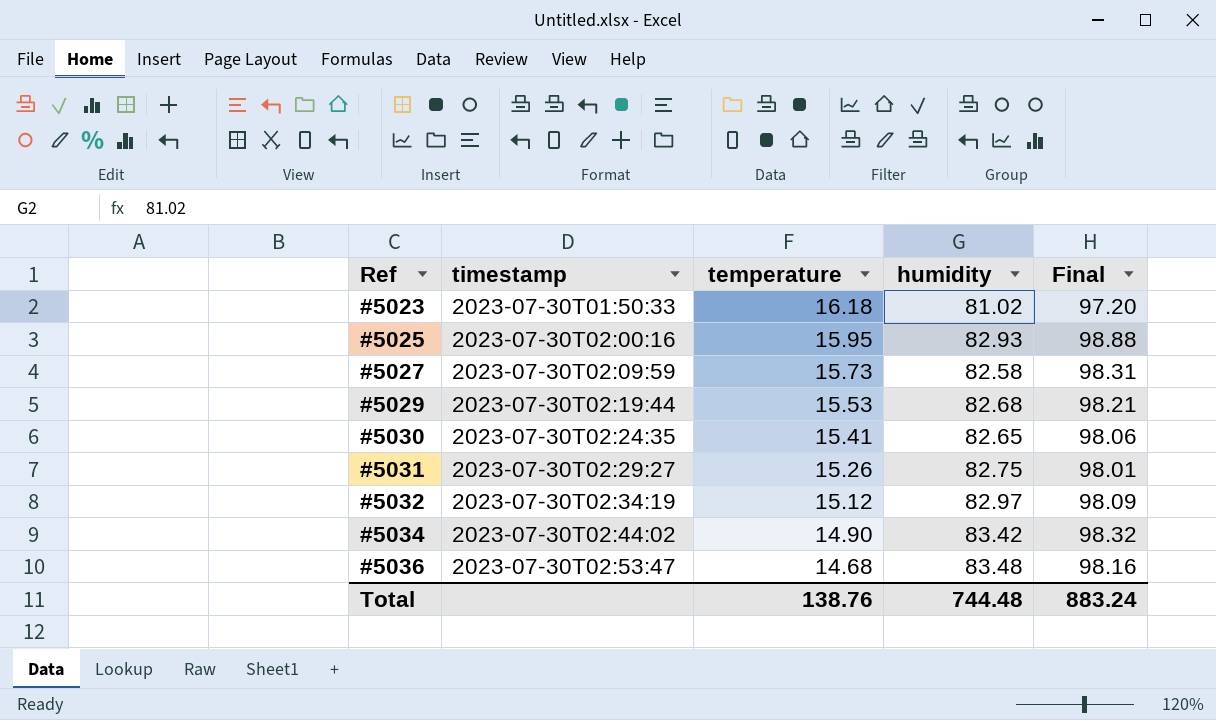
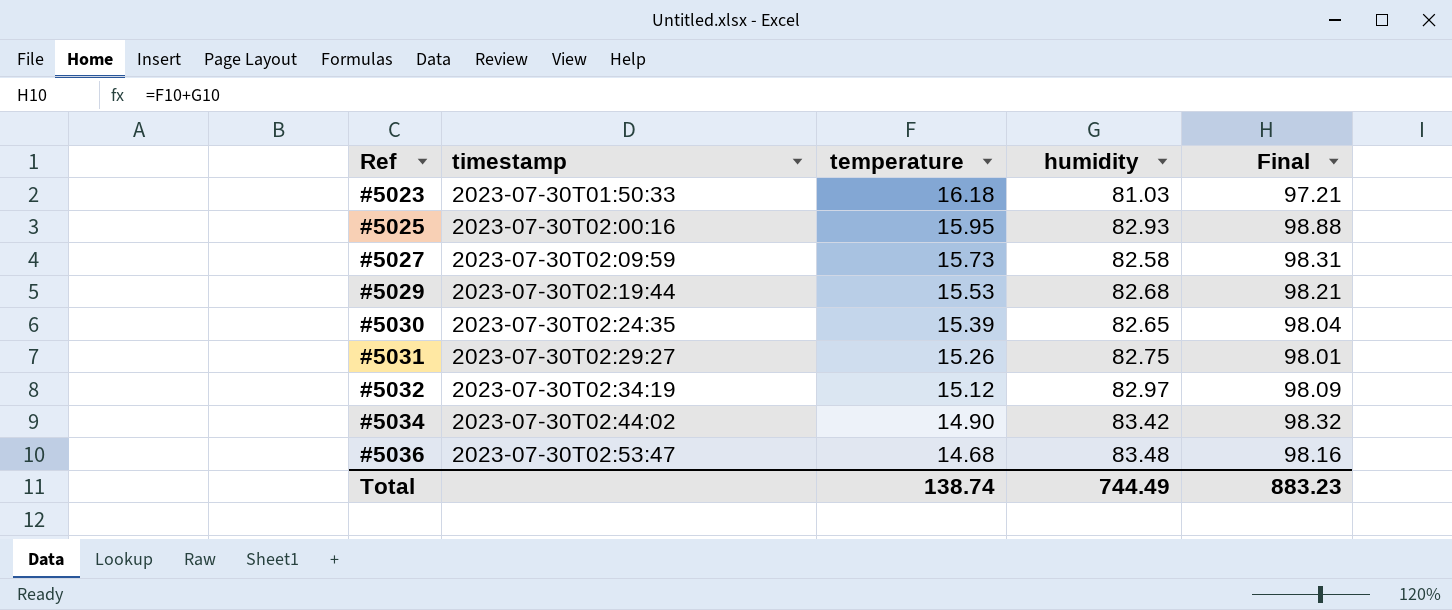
#5023 | humidity: 81.02 -> 81.03
#5023 | Final: 97.20 -> 97.21
#5030 | temperature: 15.41 -> 15.39
#5030 | Final: 98.06 -> 98.04
Total | temperature: 138.76 -> 138.74
Total | humidity: 744.48 -> 744.49
Total | Final: 883.24 -> 883.23

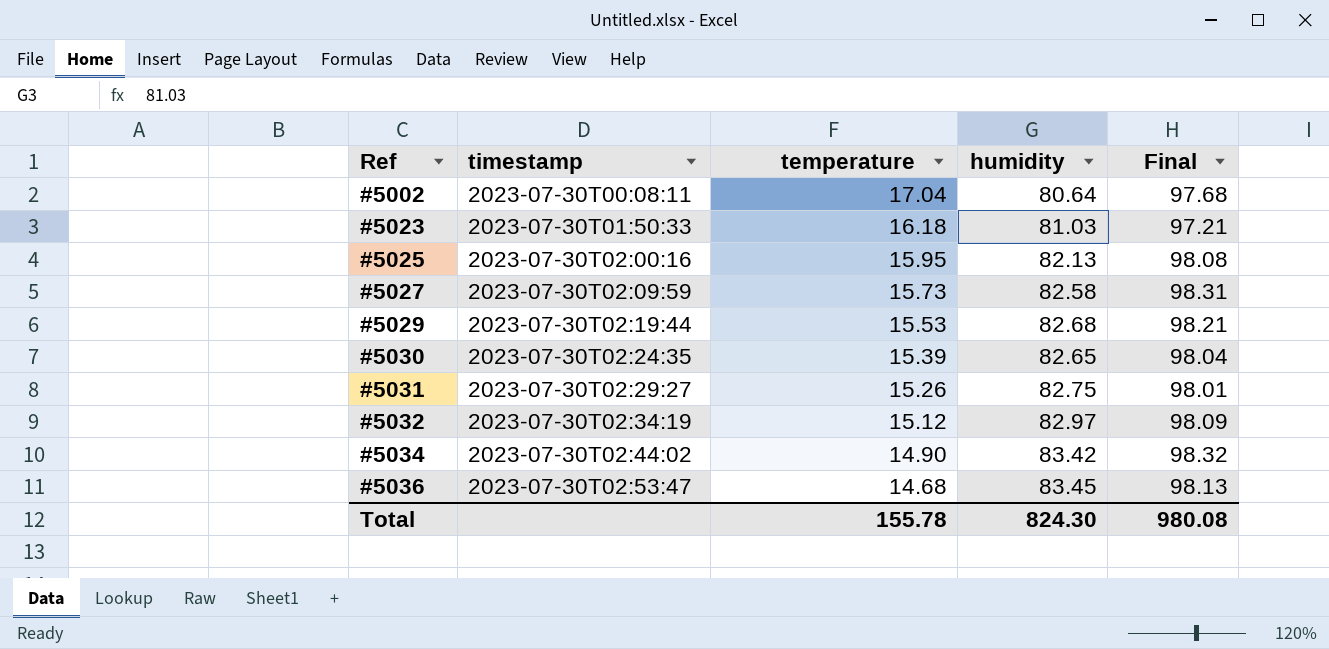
row #5002: none -> 2023-07-30T00:08:11 | 17.04 | 80.64 | 97.68
#5025 | humidity: 82.93 -> 82.13
#5025 | Final: 98.88 -> 98.08
#5036 | humidity: 83.48 -> 83.45
#5036 | Final: 98.16 -> 98.13
Total | temperature: 138.74 -> 155.78
Total | humidity: 744.49 -> 824.30
Total | Final: 883.23 -> 980.08

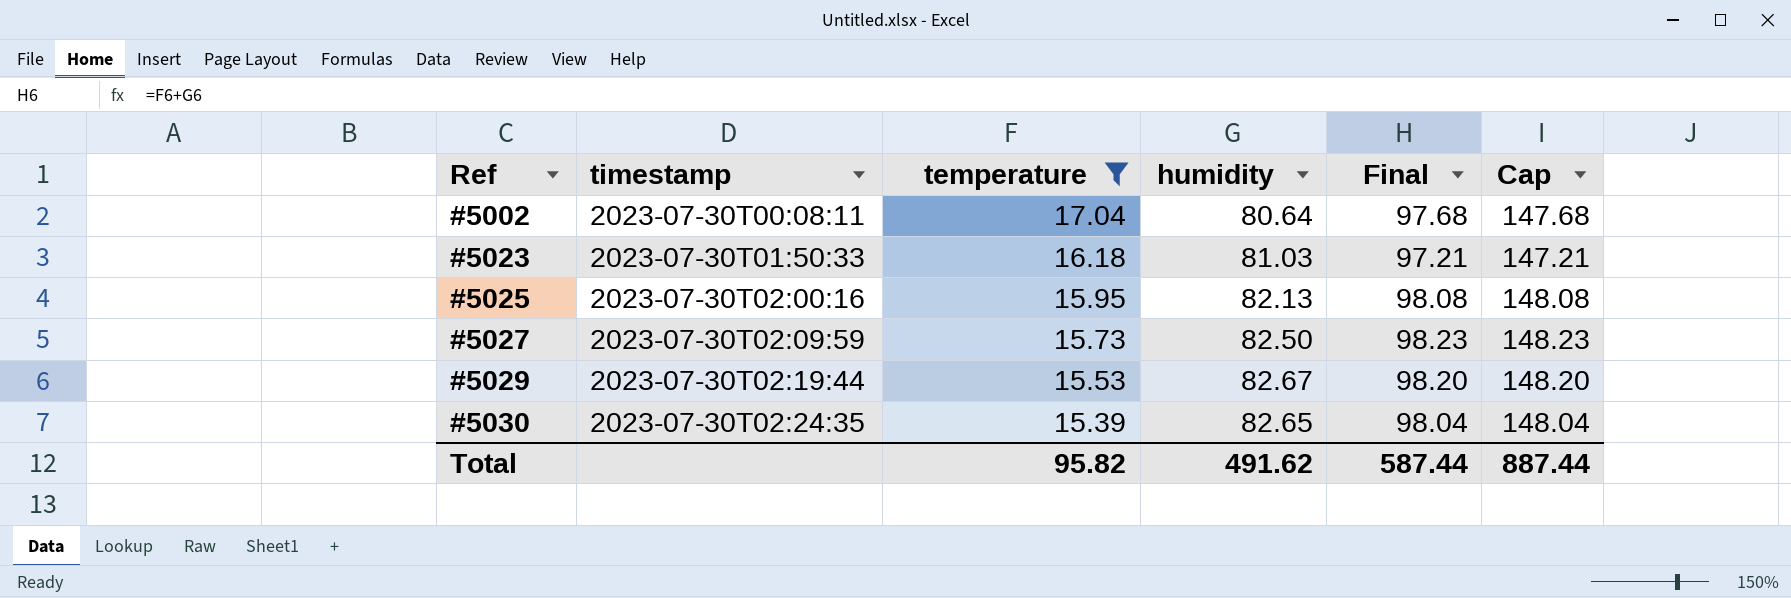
filter: none -> temperature >= 15.39
column Cap | formula: none -> [Final] + 50
#5027 | humidity: 82.58 -> 82.50
#5027 | Final: 98.31 -> 98.23
#5029 | humidity: 82.68 -> 82.67
#5029 | Final: 98.21 -> 98.20
Total | temperature: 155.78 -> 95.82
Total | humidity: 824.30 -> 491.62
Total | Final: 980.08 -> 587.44

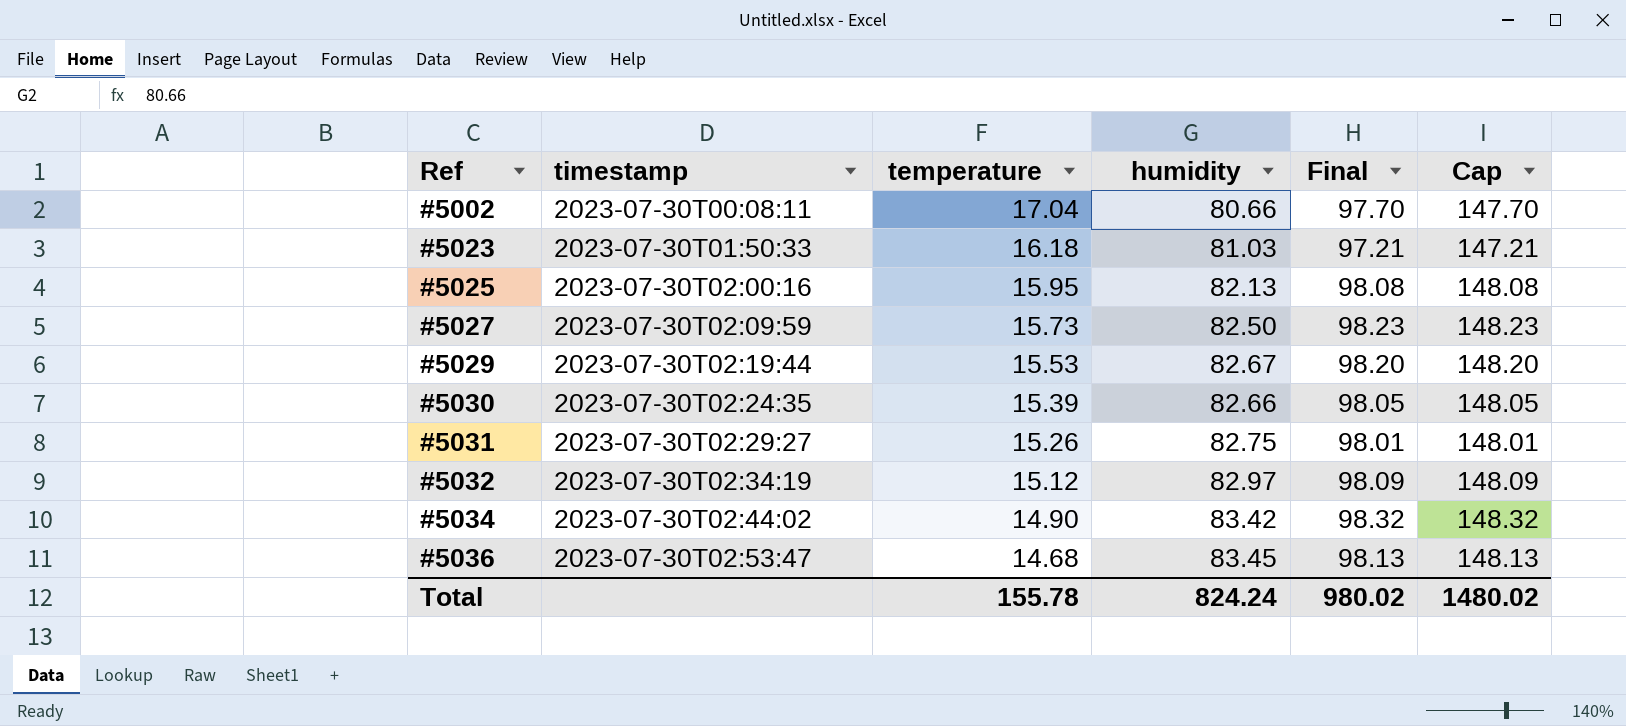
filter: temperature >= 15.39 -> none
#5002 | humidity: 80.64 -> 80.66
#5002 | Final: 97.68 -> 97.70
#5002 | Cap: 147.68 -> 147.70
#5030 | humidity: 82.65 -> 82.66
#5030 | Final: 98.04 -> 98.05
#5030 | Cap: 148.04 -> 148.05
Total | temperature: 95.82 -> 155.78
Total | humidity: 491.62 -> 824.24
Total | Final: 587.44 -> 980.02
Total | Cap: 887.44 -> 1480.02

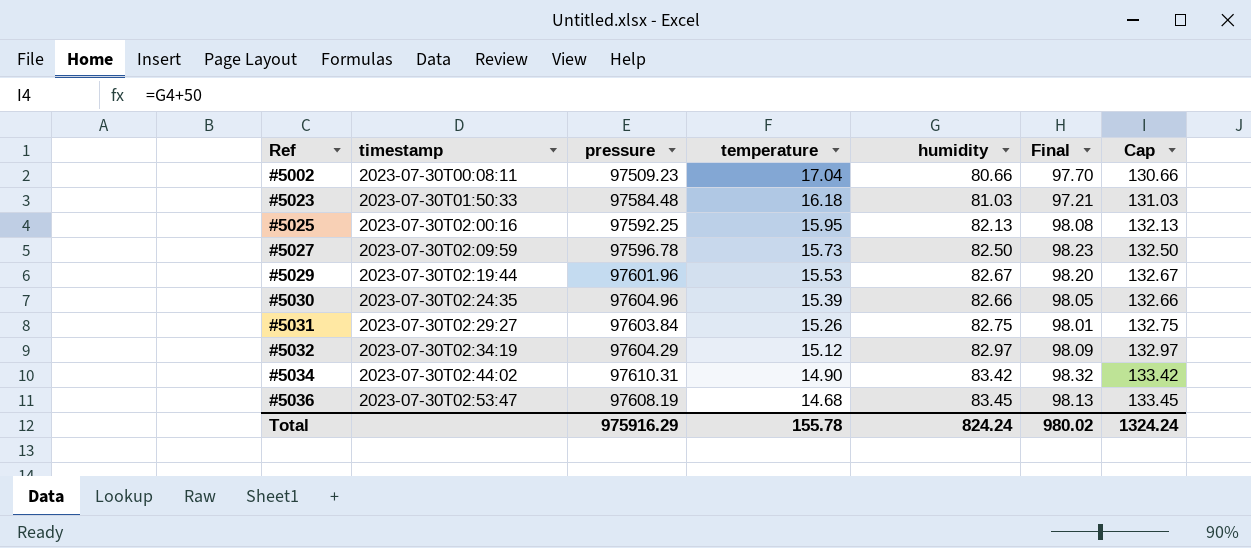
column pressure | position: none -> 3
column Cap | formula: [Final] + 50 -> [humidity] + 50
Total | Cap: 1480.02 -> 1324.24

